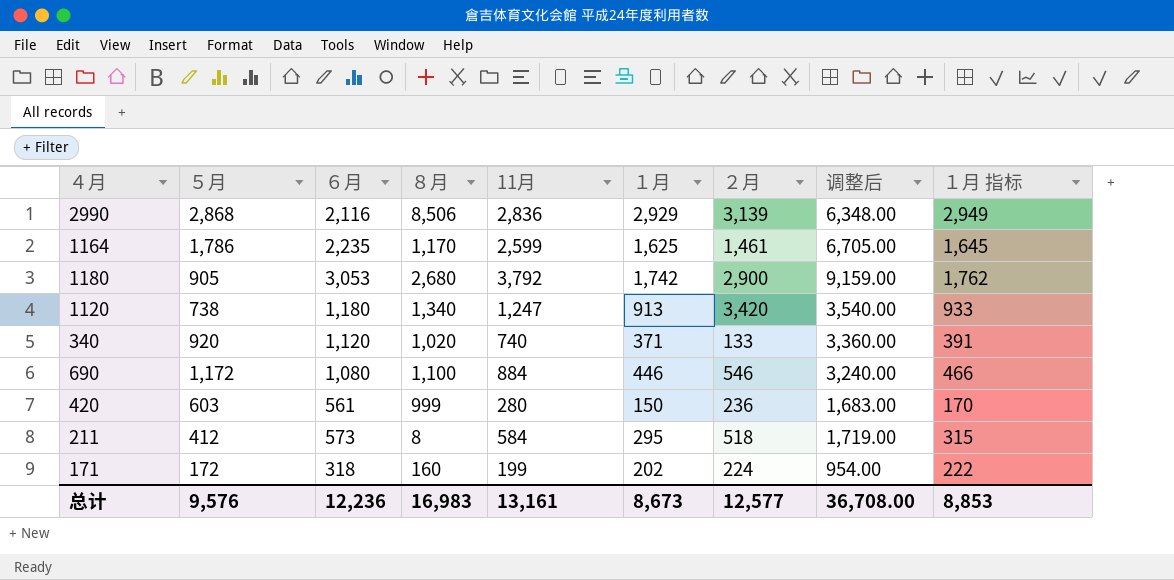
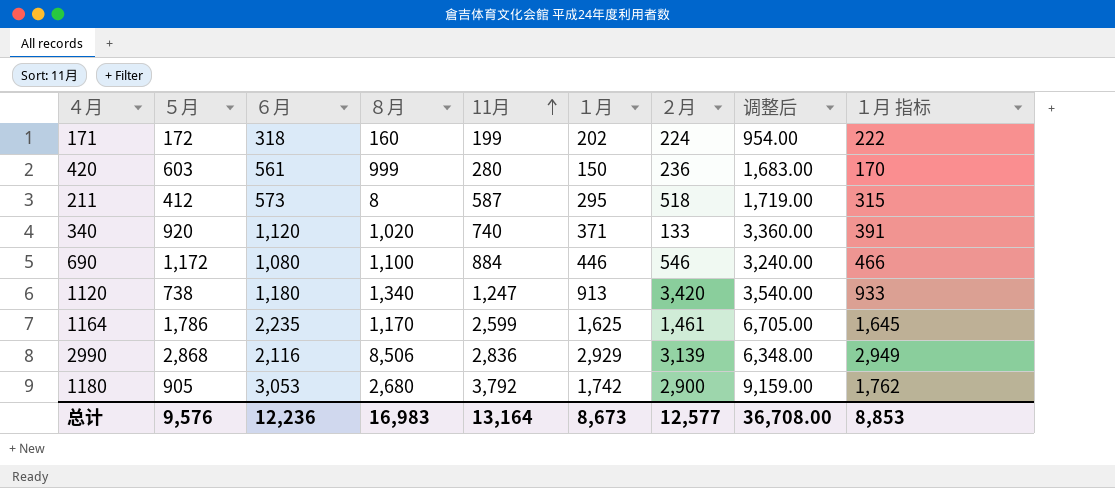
row order: none -> 11月 ascending
211 | 11月: 584 -> 587
总计 | 11月: 13,161 -> 13,164

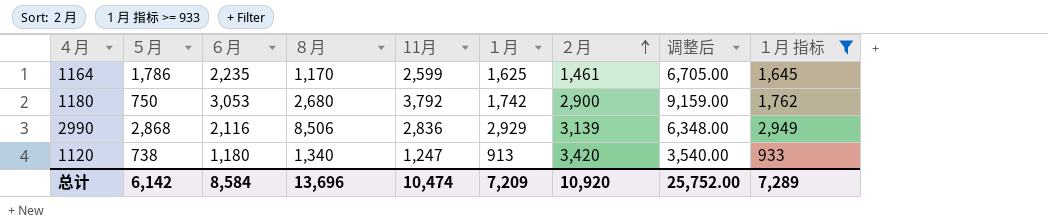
filter: none -> １月 指标 >= 933
row order: 11月 ascending -> ２月 ascending
1180 | ５月: 905 -> 750
总计 | ５月: 9,576 -> 6,142
总计 | ６月: 12,236 -> 8,584
总计 | ８月: 16,983 -> 13,696
总计 | 11月: 13,164 -> 10,474
总计 | １月: 8,673 -> 7,209
总计 | ２月: 12,577 -> 10,920
总计 | 调整后: 36,708.00 -> 25,752.00
总计 | １月 指标: 8,853 -> 7,289

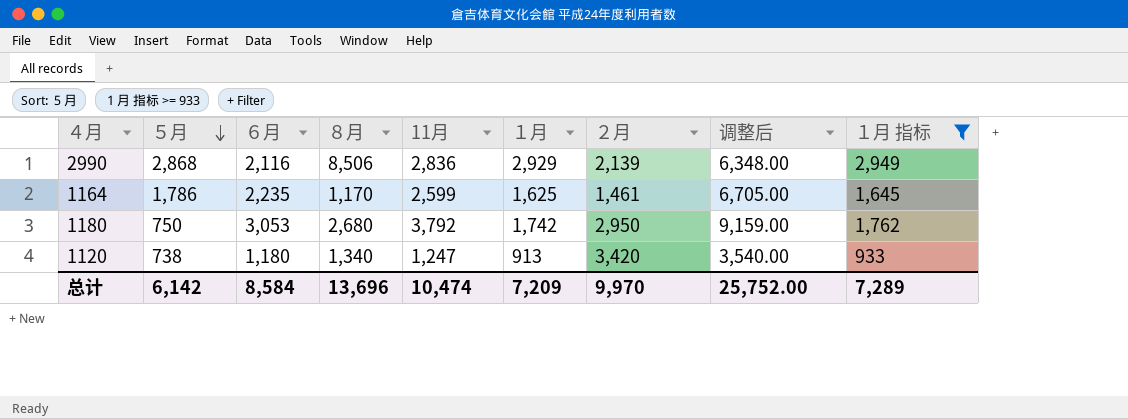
row order: ２月 ascending -> ５月 descending
2990 | ２月: 3,139 -> 2,139
1180 | ２月: 2,900 -> 2,950
总计 | ２月: 10,920 -> 9,970

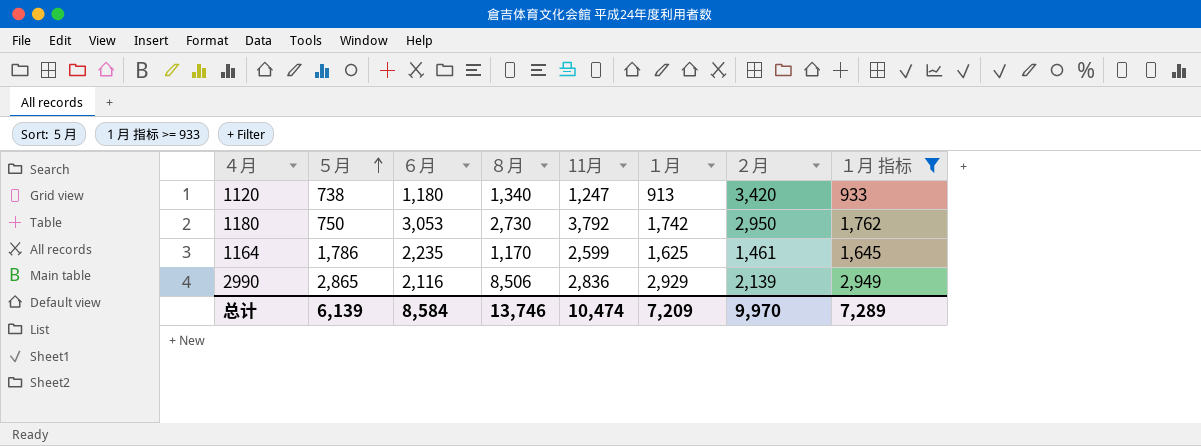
row order: ５月 descending -> ５月 ascending
column 调整后 | formula: [６月] * 3 -> none
1180 | ８月: 2,680 -> 2,730
2990 | ５月: 2,868 -> 2,865
总计 | ５月: 6,142 -> 6,139
总计 | ８月: 13,696 -> 13,746

